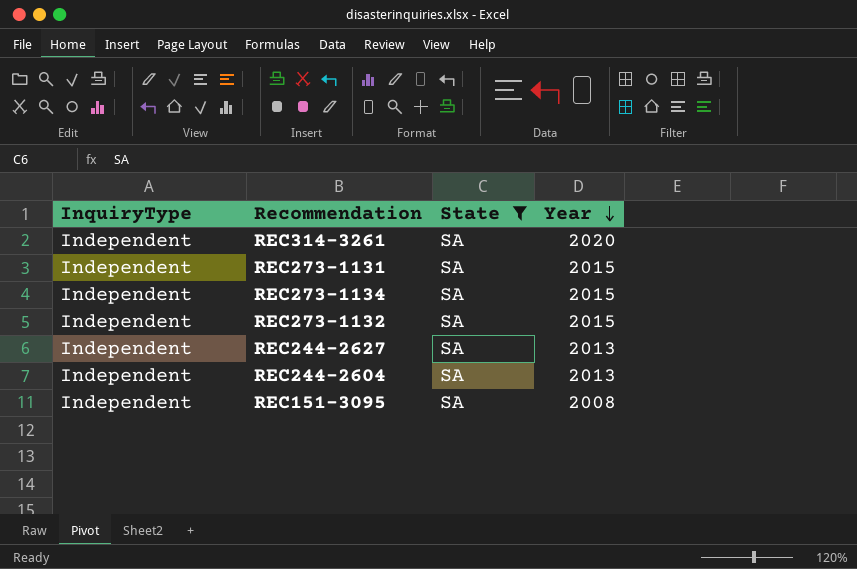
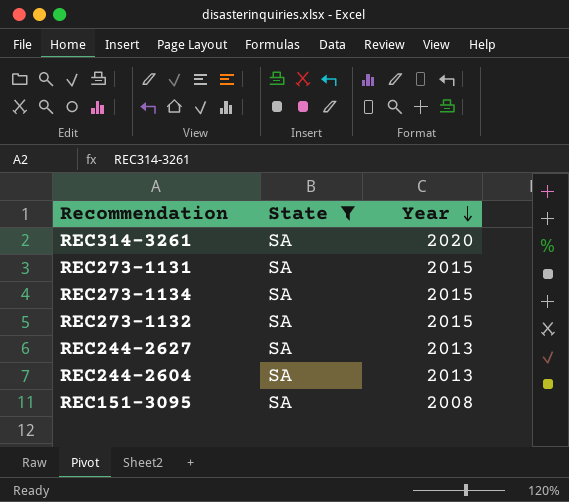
column InquiryType | position: 1 -> none

